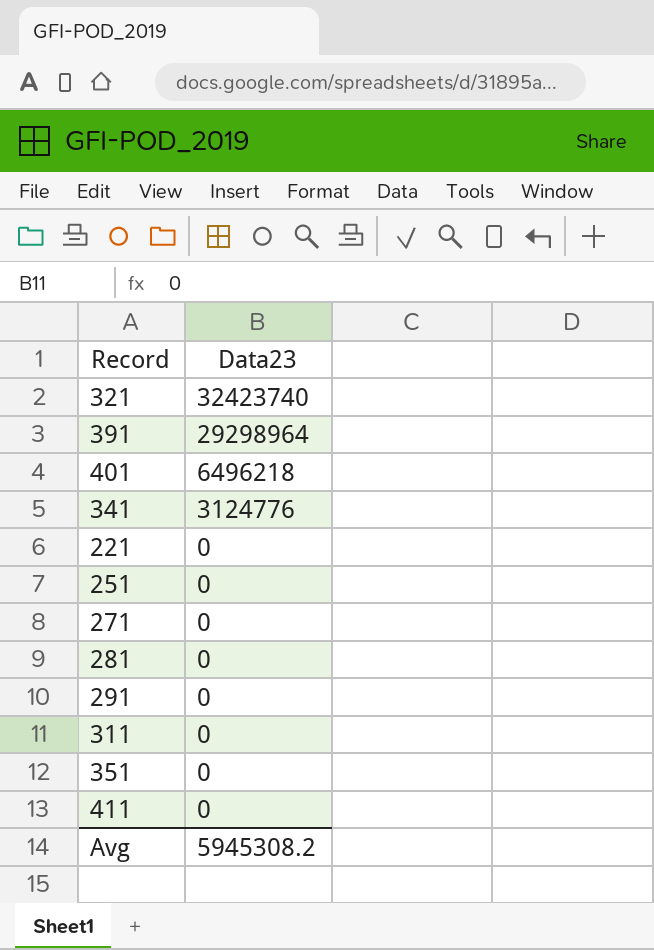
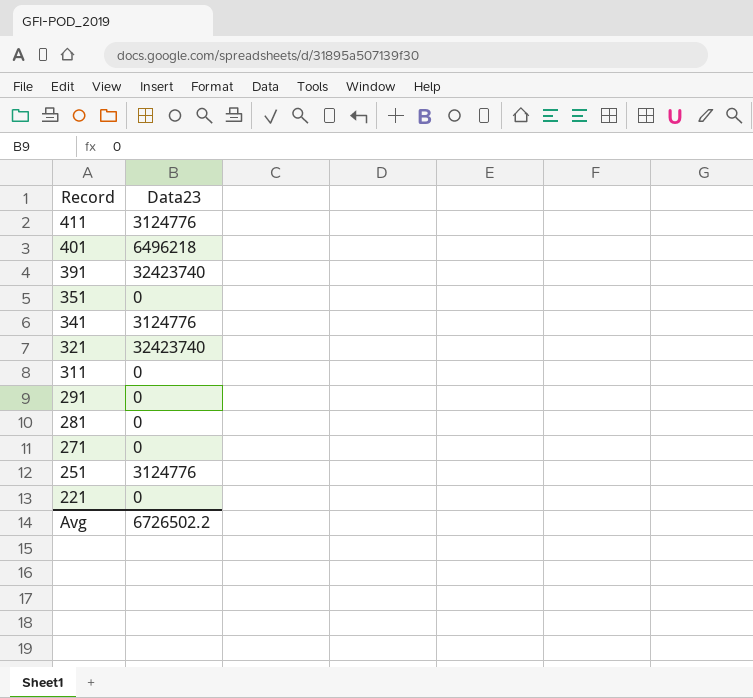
row order: Data23 descending -> Record descending
411 | Data23: 0 -> 3124776
391 | Data23: 29298964 -> 32423740
251 | Data23: 0 -> 3124776
Avg | Data23: 5945308.2 -> 6726502.2

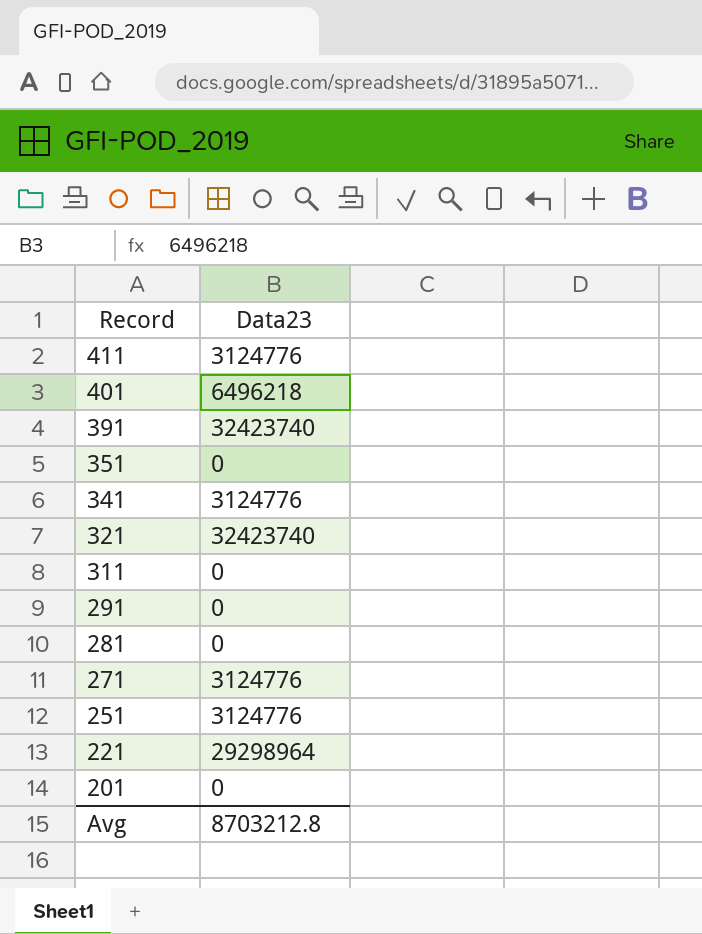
271 | Data23: 0 -> 3124776
221 | Data23: 0 -> 29298964
row 201: none -> 0
Avg | Data23: 6726502.2 -> 8703212.8

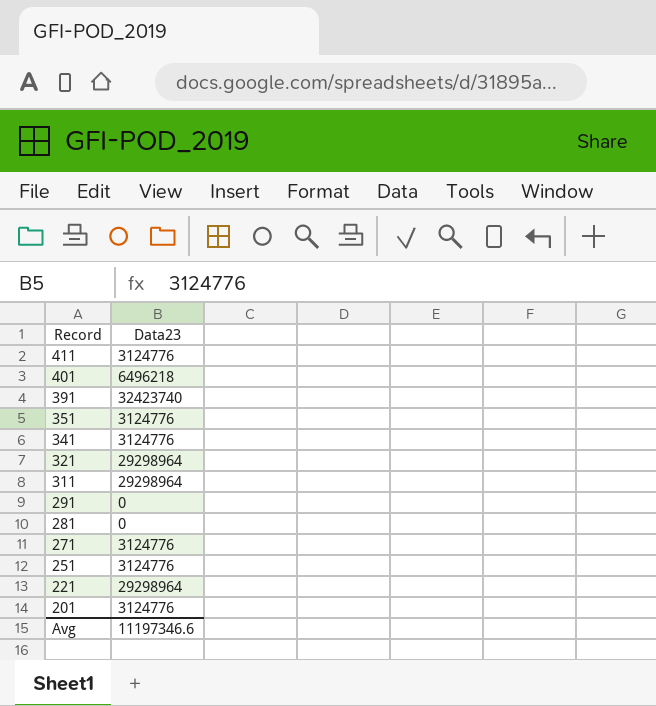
351 | Data23: 0 -> 3124776
321 | Data23: 32423740 -> 29298964
311 | Data23: 0 -> 29298964
201 | Data23: 0 -> 3124776
Avg | Data23: 8703212.8 -> 11197346.6

